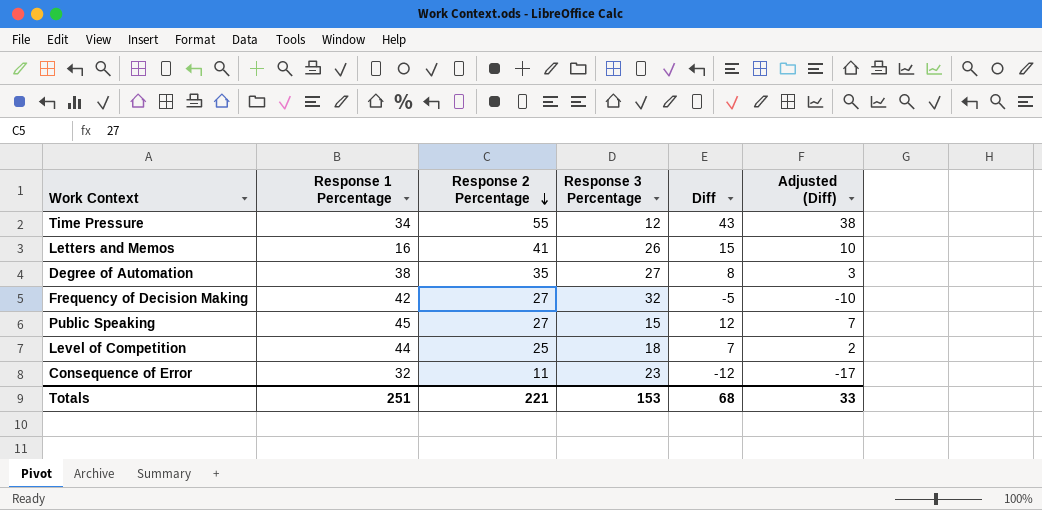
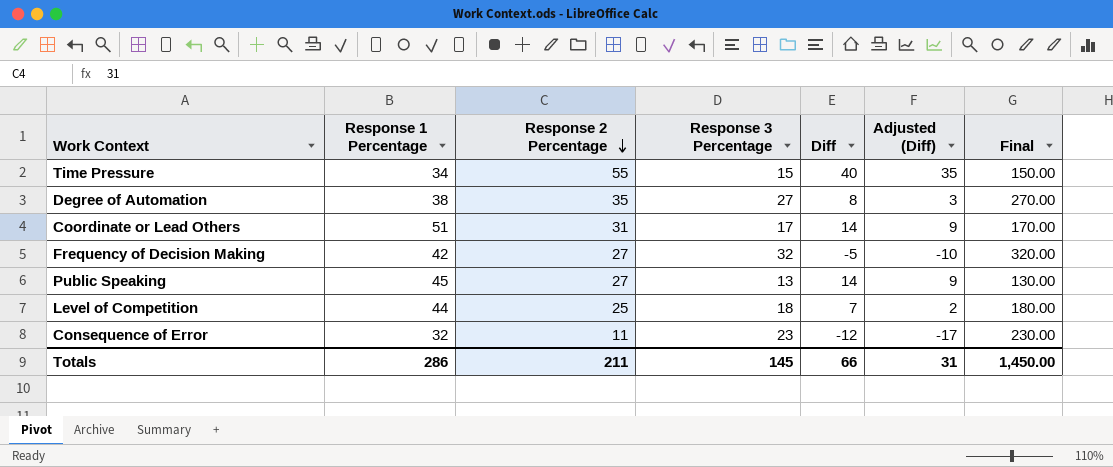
column Final | formula: none -> [Response 3 Percentage] * 10
row Letters and Memos: 16 | 41 | 26 | 15 | 10 -> none
Time Pressure | Response 3 Percentage: 12 -> 15
Time Pressure | Diff: 43 -> 40
Time Pressure | Adjusted (Diff): 38 -> 35
row Coordinate or Lead Others: none -> 51 | 31 | 17 | 14 | 9 | 170.00
Public Speaking | Response 3 Percentage: 15 -> 13
Public Speaking | Diff: 12 -> 14
Public Speaking | Adjusted (Diff): 7 -> 9
Totals | Response 1 Percentage: 251 -> 286
Totals | Response 2 Percentage: 221 -> 211
Totals | Response 3 Percentage: 153 -> 145
Totals | Diff: 68 -> 66
Totals | Adjusted (Diff): 33 -> 31

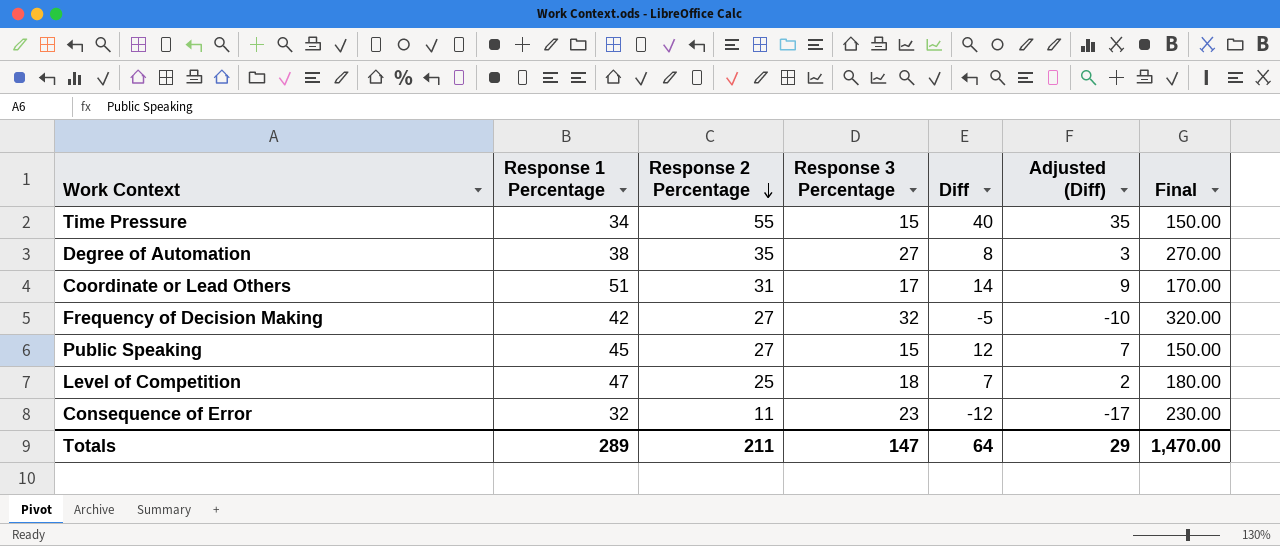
Public Speaking | Response 3 Percentage: 13 -> 15
Public Speaking | Diff: 14 -> 12
Public Speaking | Adjusted (Diff): 9 -> 7
Public Speaking | Final: 130.00 -> 150.00
Level of Competition | Response 1 Percentage: 44 -> 47
Totals | Response 1 Percentage: 286 -> 289
Totals | Response 3 Percentage: 145 -> 147
Totals | Diff: 66 -> 64
Totals | Adjusted (Diff): 31 -> 29
Totals | Final: 1,450.00 -> 1,470.00

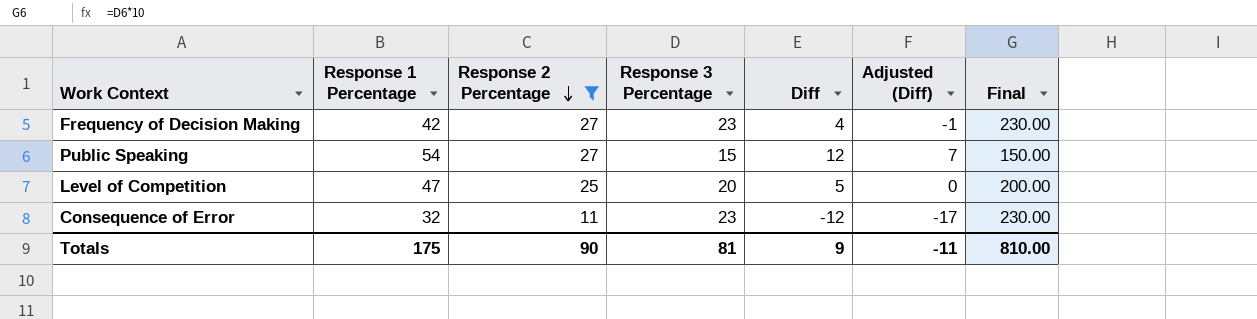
filter: none -> Response 2 Percentage <= 27
Frequency of Decision Making | Response 3 Percentage: 32 -> 23
Frequency of Decision Making | Diff: -5 -> 4
Frequency of Decision Making | Adjusted (Diff): -10 -> -1
Frequency of Decision Making | Final: 320.00 -> 230.00
Public Speaking | Response 1 Percentage: 45 -> 54
Level of Competition | Response 3 Percentage: 18 -> 20
Level of Competition | Diff: 7 -> 5
Level of Competition | Adjusted (Diff): 2 -> 0
Level of Competition | Final: 180.00 -> 200.00
Totals | Response 1 Percentage: 289 -> 175
Totals | Response 2 Percentage: 211 -> 90
Totals | Response 3 Percentage: 147 -> 81
Totals | Diff: 64 -> 9
Totals | Adjusted (Diff): 29 -> -11
Totals | Final: 1,470.00 -> 810.00

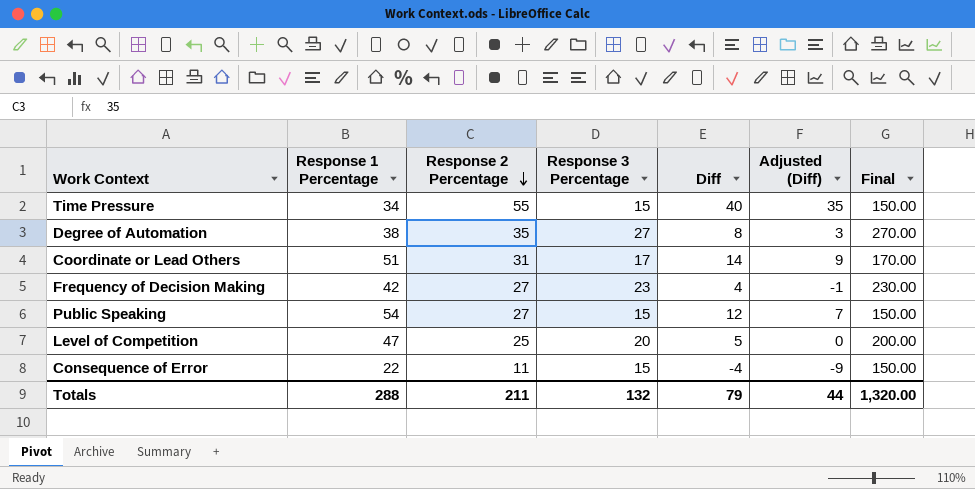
filter: Response 2 Percentage <= 27 -> none
Consequence of Error | Response 1 Percentage: 32 -> 22
Consequence of Error | Response 3 Percentage: 23 -> 15
Consequence of Error | Diff: -12 -> -4
Consequence of Error | Adjusted (Diff): -17 -> -9
Consequence of Error | Final: 230.00 -> 150.00
Totals | Response 1 Percentage: 175 -> 288
Totals | Response 2 Percentage: 90 -> 211
Totals | Response 3 Percentage: 81 -> 132
Totals | Diff: 9 -> 79
Totals | Adjusted (Diff): -11 -> 44
Totals | Final: 810.00 -> 1,320.00

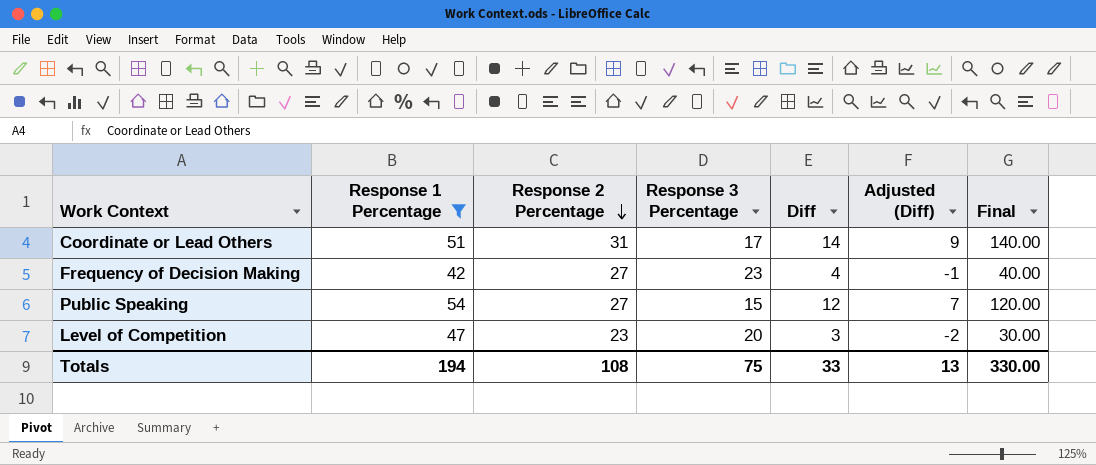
filter: none -> Response 1 Percentage >= 42
column Final | formula: [Response 3 Percentage] * 10 -> [Diff] * 10
Level of Competition | Response 2 Percentage: 25 -> 23
Level of Competition | Diff: 5 -> 3
Level of Competition | Adjusted (Diff): 0 -> -2
Totals | Response 1 Percentage: 288 -> 194
Totals | Response 2 Percentage: 211 -> 108
Totals | Response 3 Percentage: 132 -> 75
Totals | Diff: 79 -> 33
Totals | Adjusted (Diff): 44 -> 13
Totals | Final: 1,320.00 -> 330.00

